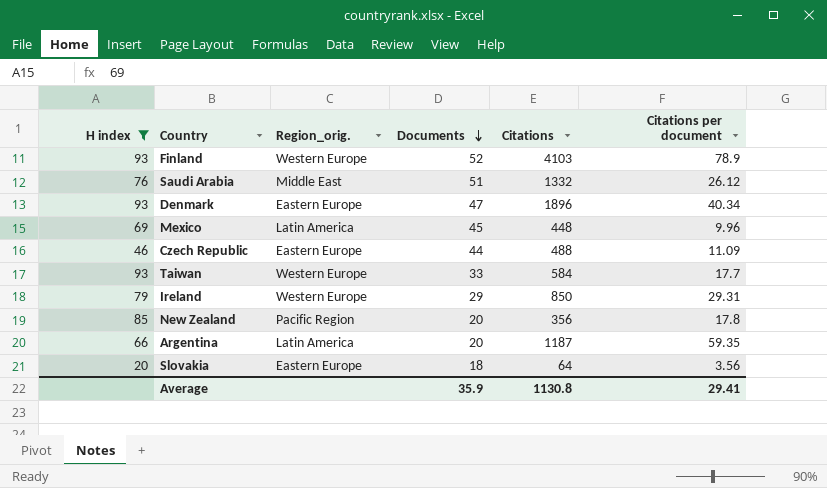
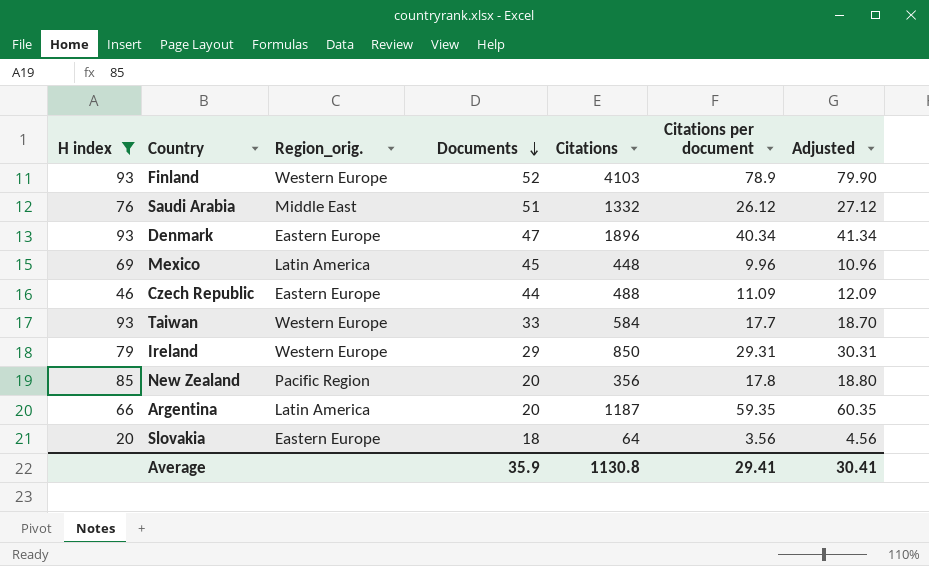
column Adjusted | formula: none -> [Citations per document] + 1

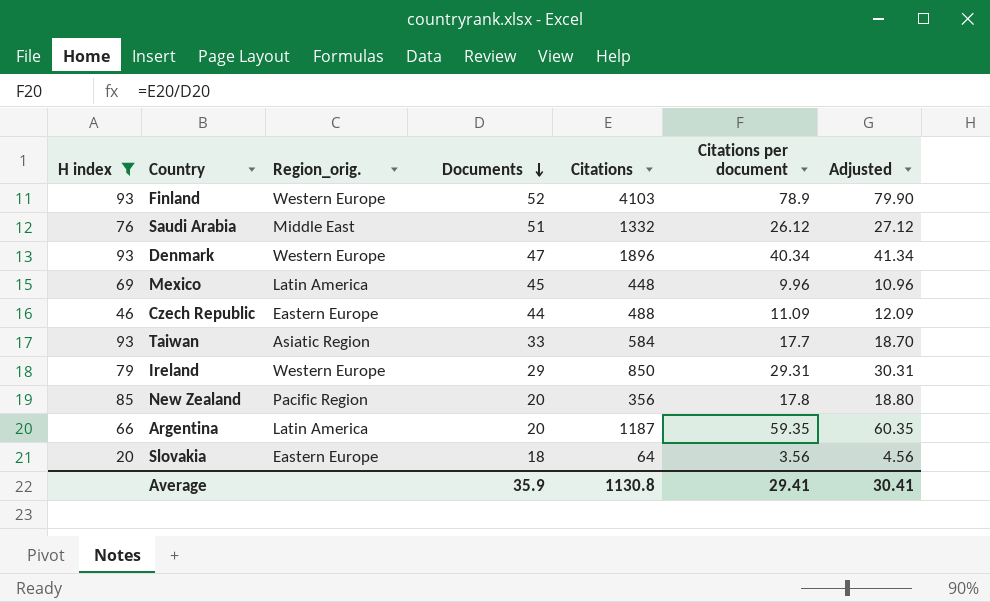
Denmark | Region_orig.: Eastern Europe -> Western Europe
Taiwan | Region_orig.: Western Europe -> Asiatic Region

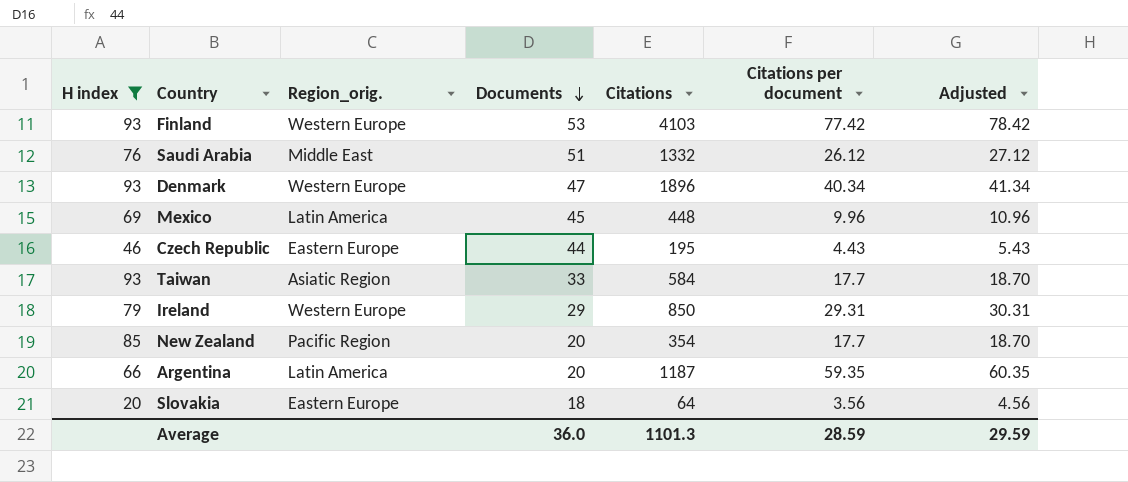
Finland | Documents: 52 -> 53
Finland | Citations per document: 78.9 -> 77.42
Finland | Adjusted: 79.90 -> 78.42
Czech Republic | Citations: 488 -> 195
Czech Republic | Citations per document: 11.09 -> 4.43
Czech Republic | Adjusted: 12.09 -> 5.43
New Zealand | Citations: 356 -> 354
New Zealand | Citations per document: 17.8 -> 17.7
New Zealand | Adjusted: 18.80 -> 18.70
Average | Documents: 35.9 -> 36.0
Average | Citations: 1130.8 -> 1101.3
Average | Citations per document: 29.41 -> 28.59
Average | Adjusted: 30.41 -> 29.59

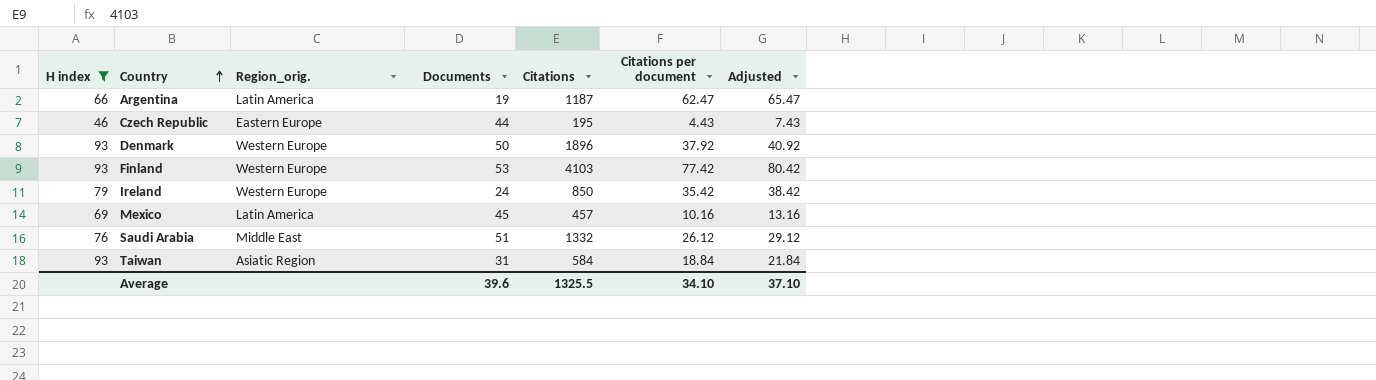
row order: Documents descending -> Country ascending
column Adjusted | formula: [Citations per document] + 1 -> [Citations per document] + 3
row New Zealand: 85 | Pacific Region | 20 | 354 | 17.7 | 18.70 -> none
row Slovakia: 20 | Eastern Europe | 18 | 64 | 3.56 | 4.56 -> none
Argentina | Documents: 20 -> 19
Argentina | Citations per document: 59.35 -> 62.47
Denmark | Documents: 47 -> 50
Denmark | Citations per document: 40.34 -> 37.92
Ireland | Documents: 29 -> 24
Ireland | Citations per document: 29.31 -> 35.42
Mexico | Citations: 448 -> 457
Mexico | Citations per document: 9.96 -> 10.16
Taiwan | Documents: 33 -> 31
Taiwan | Citations per document: 17.7 -> 18.84
Average | Documents: 36.0 -> 39.6
Average | Citations: 1101.3 -> 1325.5
Average | Citations per document: 28.59 -> 34.10
Average | Adjusted: 29.59 -> 37.10

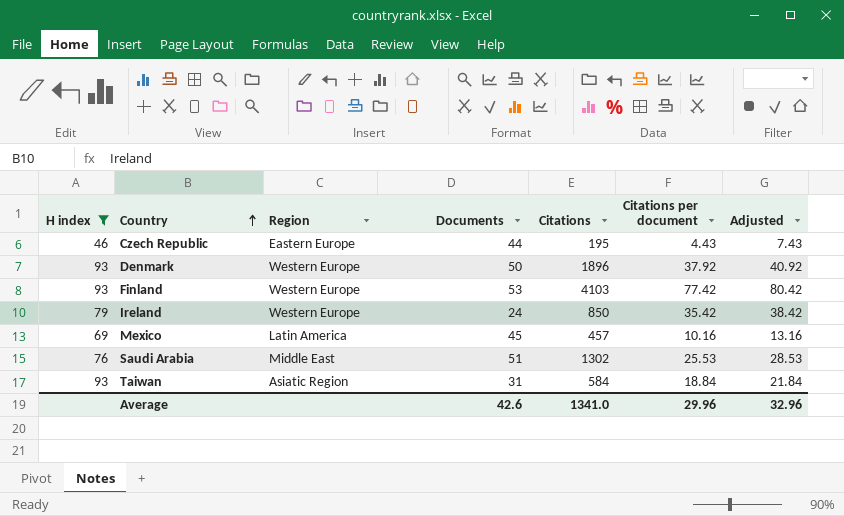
column name: Region_orig. -> Region
row Argentina: 66 | Latin America | 19 | 1187 | 62.47 | 65.47 -> none
Saudi Arabia | Citations: 1332 -> 1302
Saudi Arabia | Citations per document: 26.12 -> 25.53
Saudi Arabia | Adjusted: 29.12 -> 28.53
Average | Documents: 39.6 -> 42.6
Average | Citations: 1325.5 -> 1341.0
Average | Citations per document: 34.10 -> 29.96
Average | Adjusted: 37.10 -> 32.96

